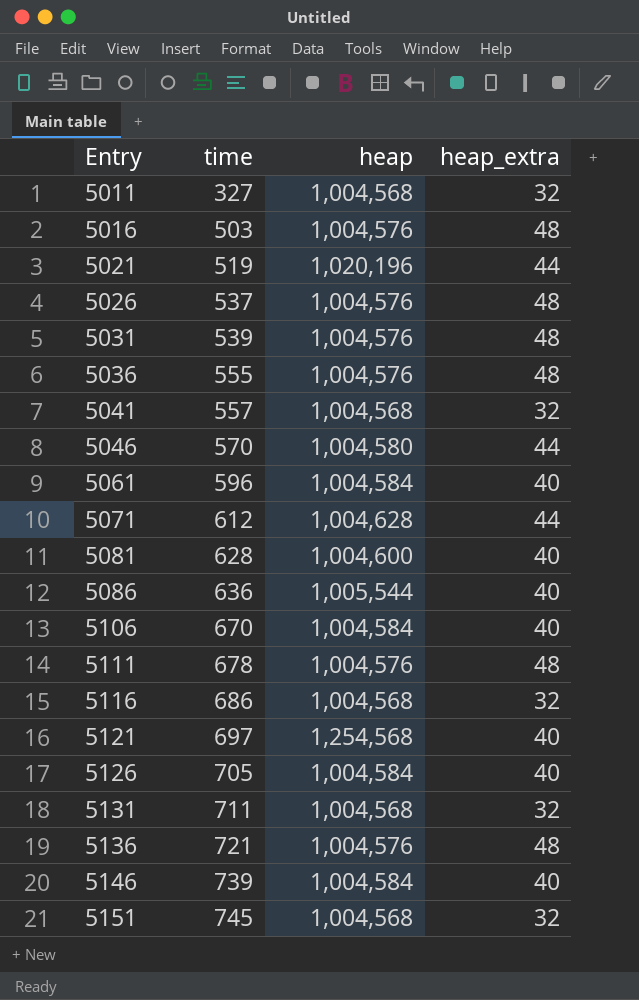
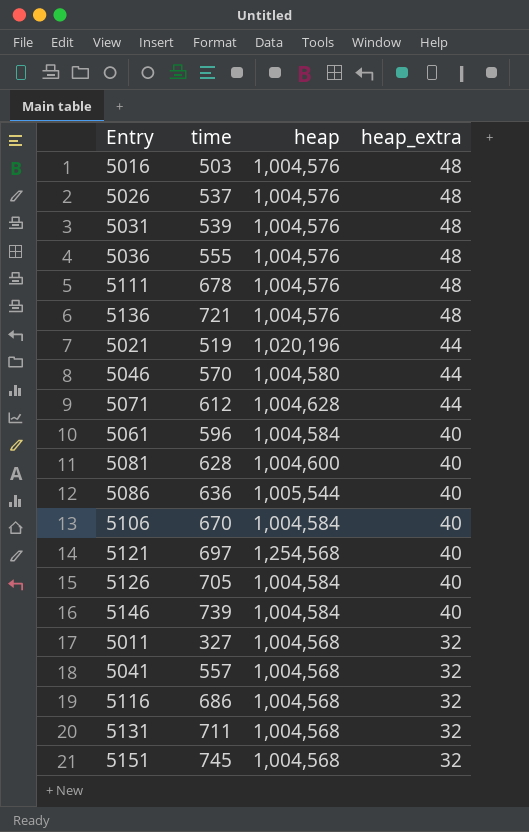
row order: Entry ascending -> heap_extra descending

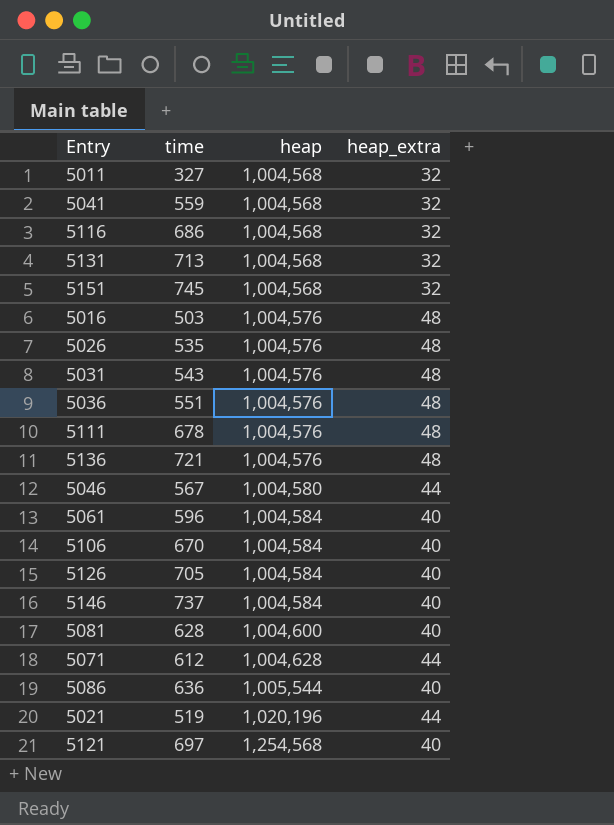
row order: heap_extra descending -> heap ascending
5041 | time: 557 -> 559
5131 | time: 711 -> 713
5026 | time: 537 -> 535
5031 | time: 539 -> 543
5036 | time: 555 -> 551
5046 | time: 570 -> 567
5146 | time: 739 -> 737

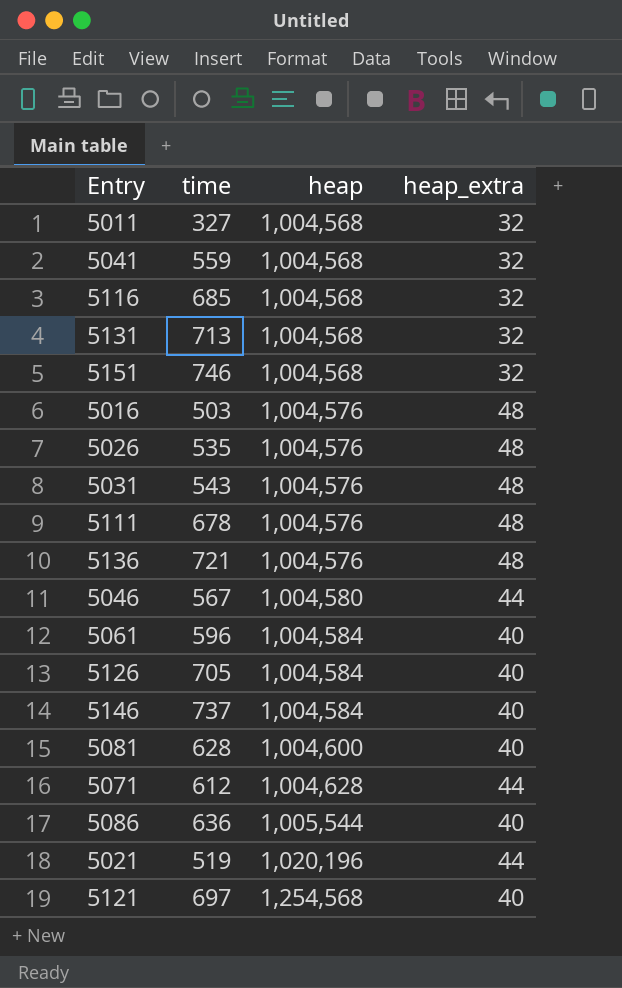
row 5036: 551 | 1,004,576 | 48 -> none
row 5106: 670 | 1,004,584 | 40 -> none
5116 | time: 686 -> 685
5151 | time: 745 -> 746

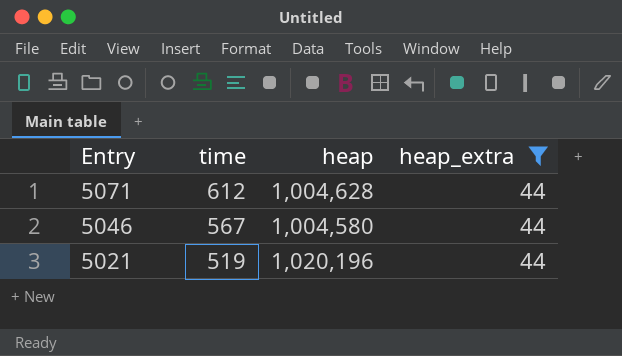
filter: none -> heap_extra = 44
row order: heap ascending -> Entry descending

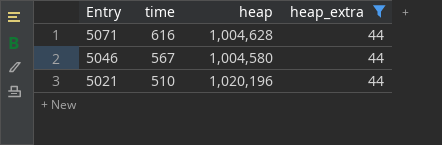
5071 | time: 612 -> 616
5021 | time: 519 -> 510

